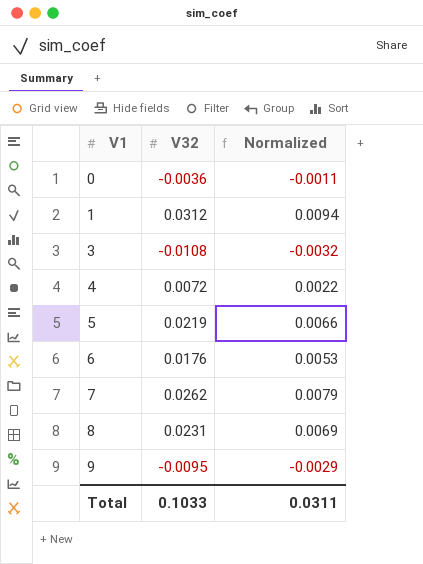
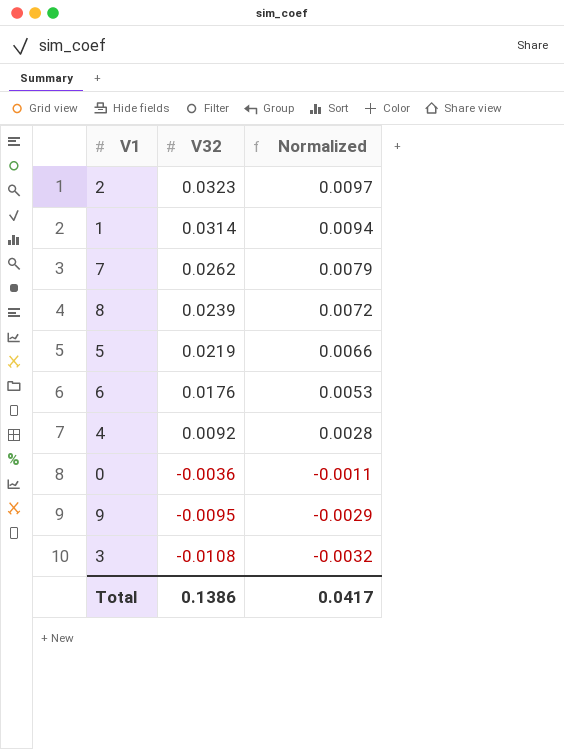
row order: V1 ascending -> V32 descending
row 2: none -> 0.0323 | 0.0097
1 | V32: 0.0312 -> 0.0314
8 | V32: 0.0231 -> 0.0239
8 | Normalized: 0.0069 -> 0.0072
4 | V32: 0.0072 -> 0.0092
4 | Normalized: 0.0022 -> 0.0028
Total | V32: 0.1033 -> 0.1386
Total | Normalized: 0.0311 -> 0.0417

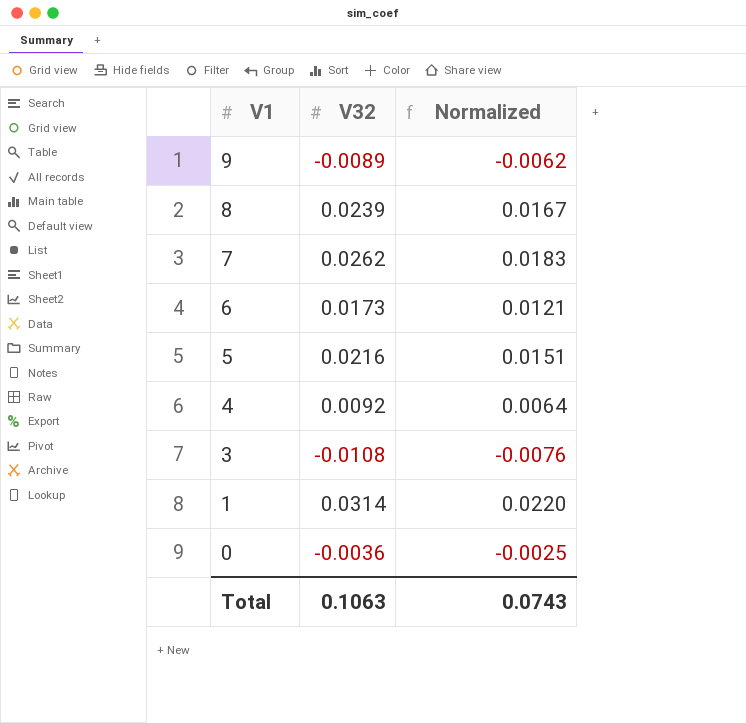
row order: V32 descending -> V1 descending
column Normalized | formula: [V32] * 0.3 -> [V32] * 0.7
row 2: 0.0323 | 0.0097 -> none
9 | V32: -0.0095 -> -0.0089
6 | V32: 0.0176 -> 0.0173
5 | V32: 0.0219 -> 0.0216
Total | V32: 0.1386 -> 0.1063
Total | Normalized: 0.0417 -> 0.0743

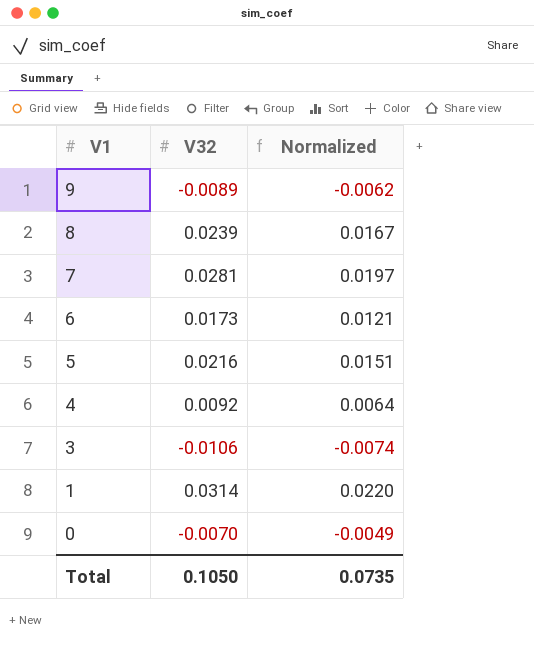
7 | V32: 0.0262 -> 0.0281
7 | Normalized: 0.0183 -> 0.0197
3 | V32: -0.0108 -> -0.0106
3 | Normalized: -0.0076 -> -0.0074
0 | V32: -0.0036 -> -0.0070
0 | Normalized: -0.0025 -> -0.0049
Total | V32: 0.1063 -> 0.1050
Total | Normalized: 0.0743 -> 0.0735

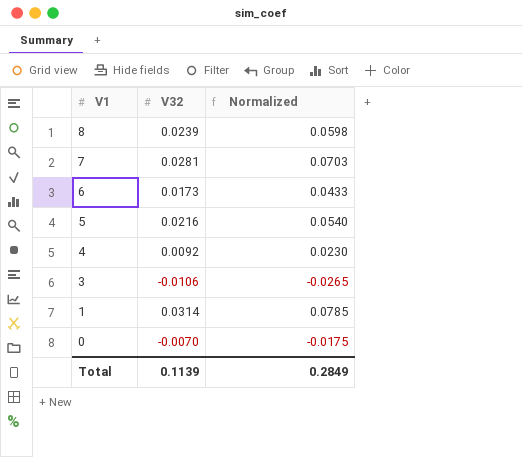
column Normalized | formula: [V32] * 0.7 -> [V32] * 2.5
row 9: -0.0089 | -0.0062 -> none
Total | V32: 0.1050 -> 0.1139
Total | Normalized: 0.0735 -> 0.2849

